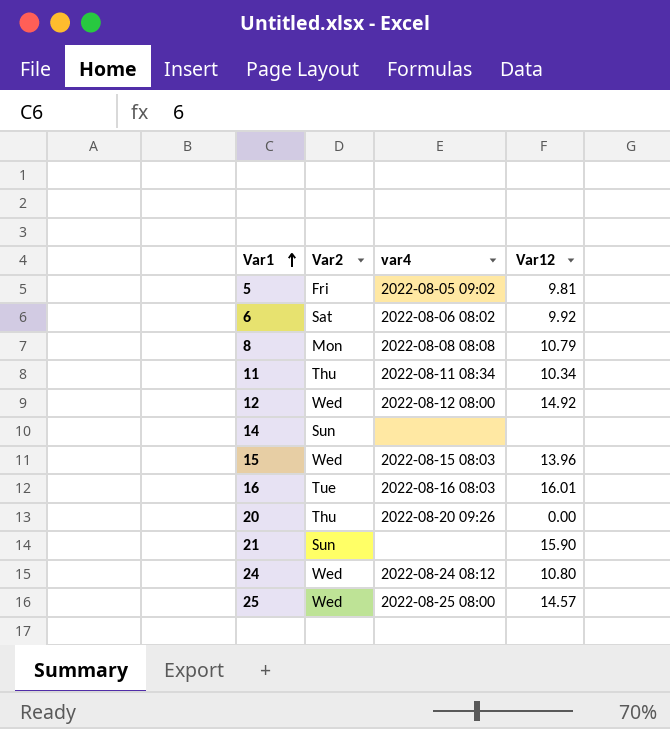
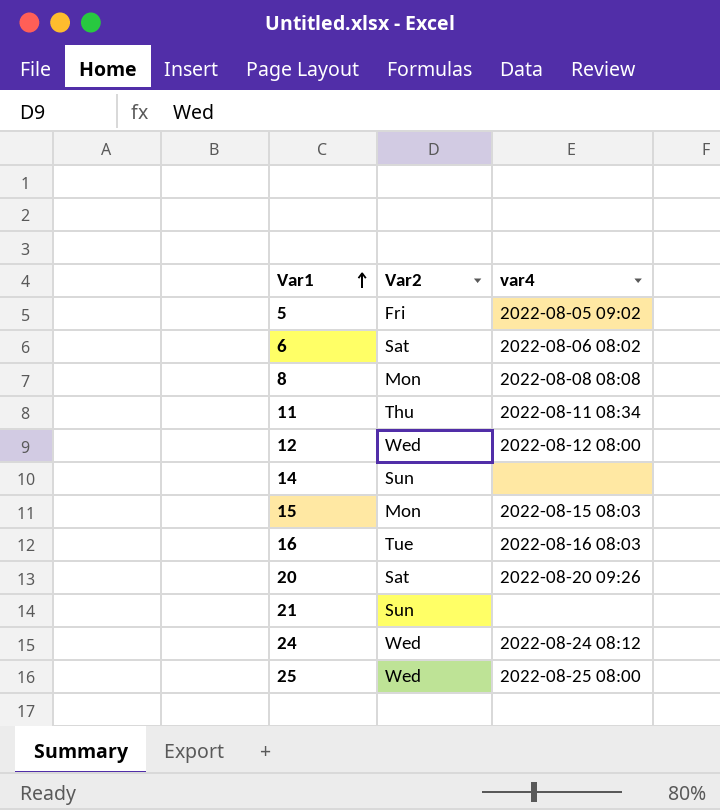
column Var12 | position: 4 -> none
15 | Var2: Wed -> Mon
20 | Var2: Thu -> Sat

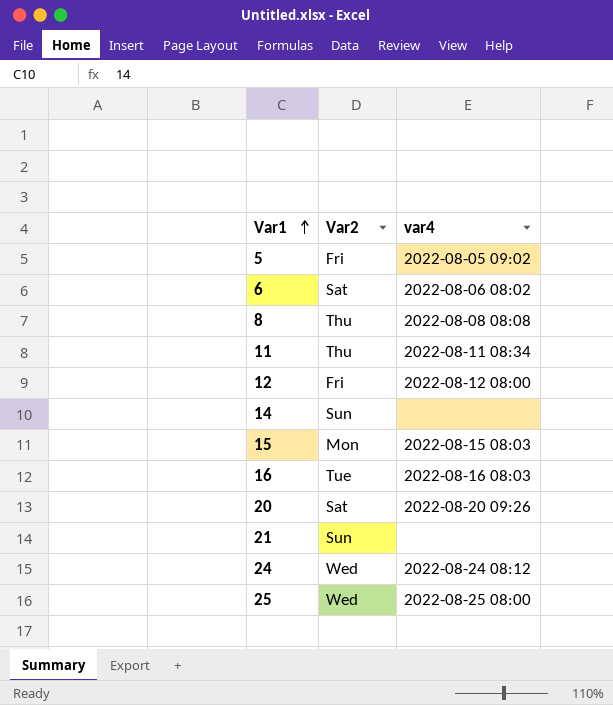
8 | Var2: Mon -> Thu
12 | Var2: Wed -> Fri

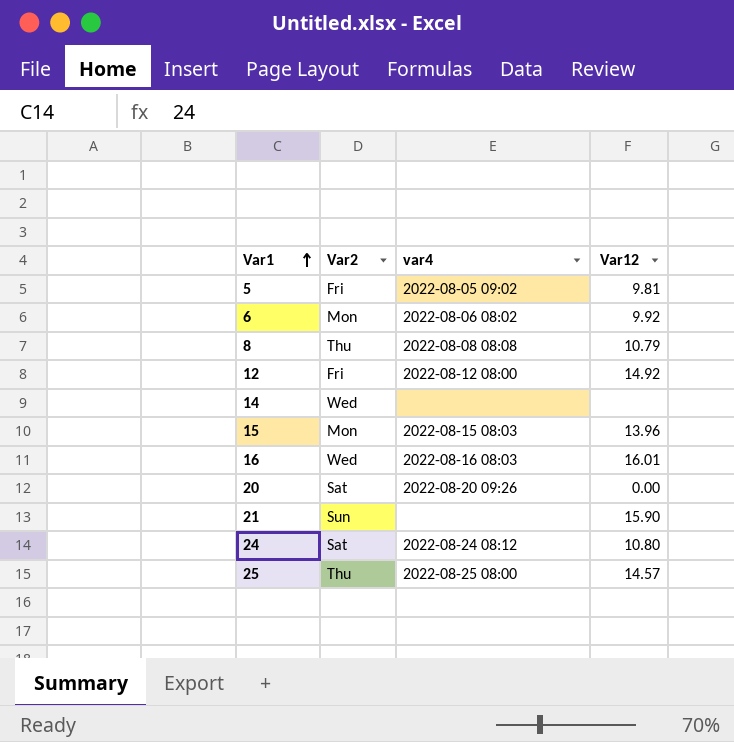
column Var12 | position: none -> 4
row 11: Thu | 2022-08-11 08:34 -> none
6 | Var2: Sat -> Mon
14 | Var2: Sun -> Wed
16 | Var2: Tue -> Wed
24 | Var2: Wed -> Sat
25 | Var2: Wed -> Thu

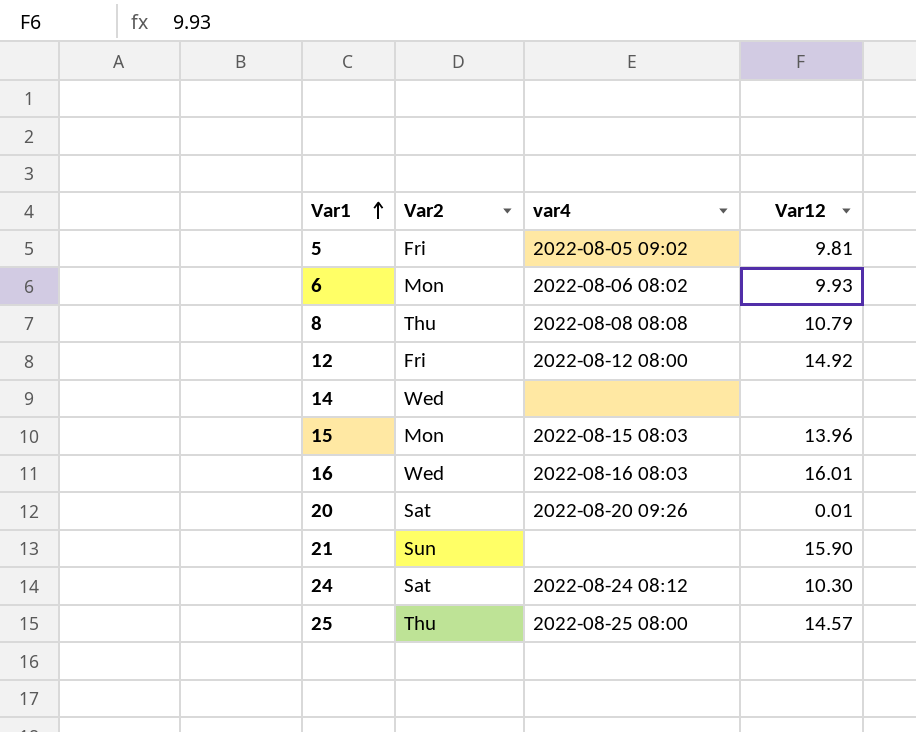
6 | Var12: 9.92 -> 9.93
20 | Var12: 0.00 -> 0.01
24 | Var12: 10.80 -> 10.30

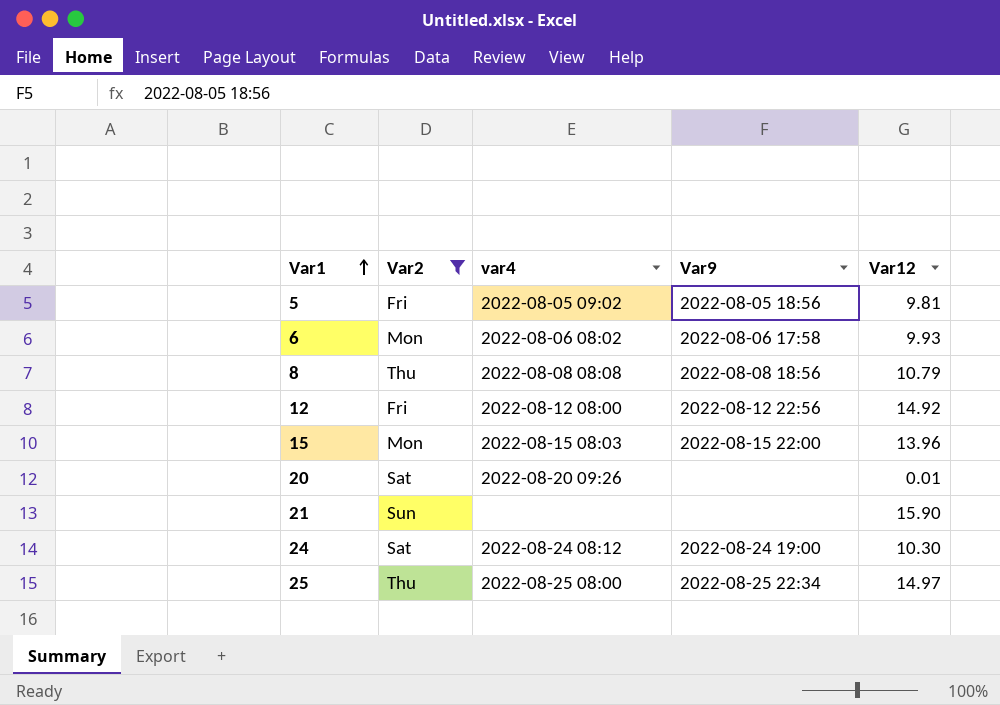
filter: none -> Var2 != Wed
column Var9 | position: none -> 4
25 | Var12: 14.57 -> 14.97

